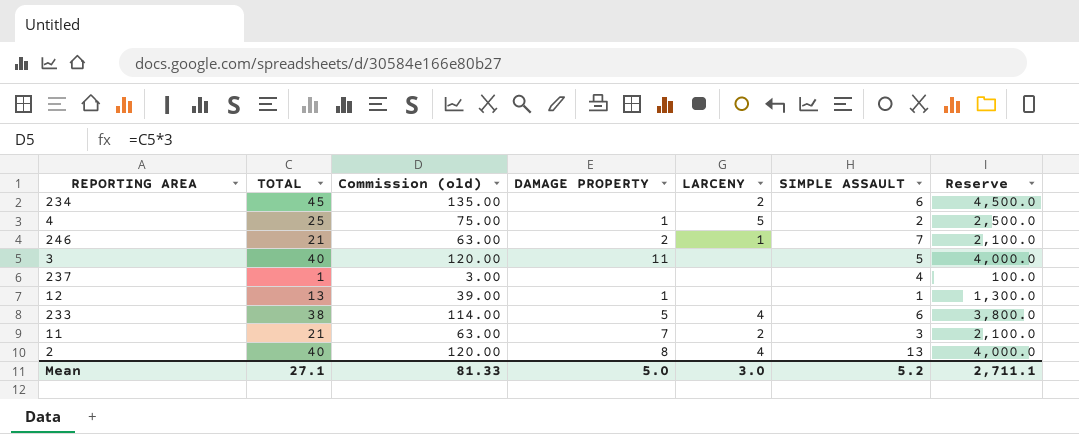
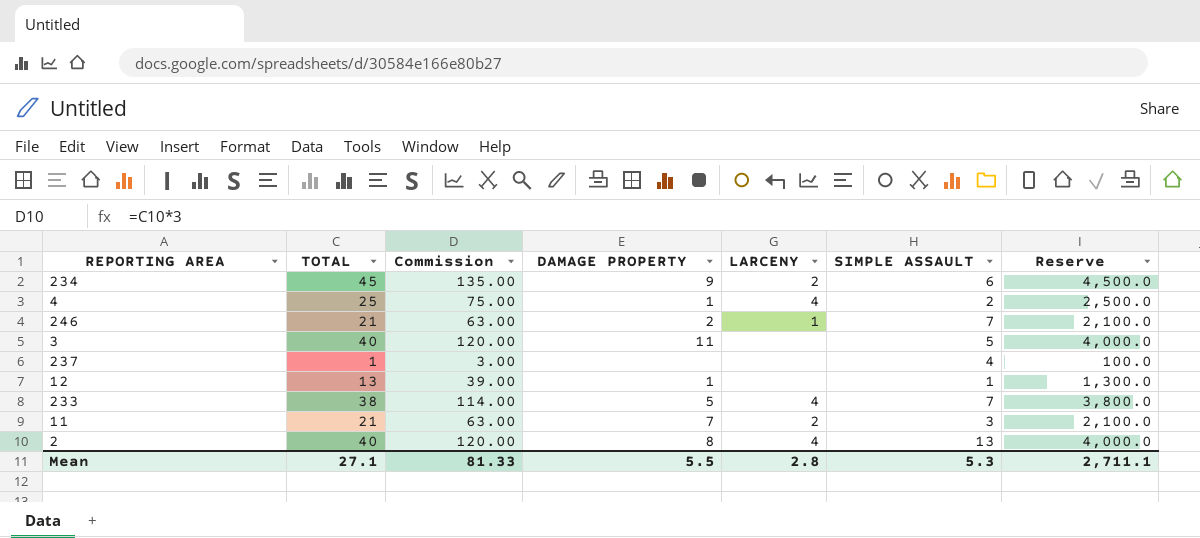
column name: Commission (old) -> Commission
234 | DAMAGE PROPERTY: none -> 9
4 | LARCENY: 5 -> 4
233 | SIMPLE ASSAULT: 6 -> 7
Mean | DAMAGE PROPERTY: 5.0 -> 5.5
Mean | LARCENY: 3.0 -> 2.8
Mean | SIMPLE ASSAULT: 5.2 -> 5.3

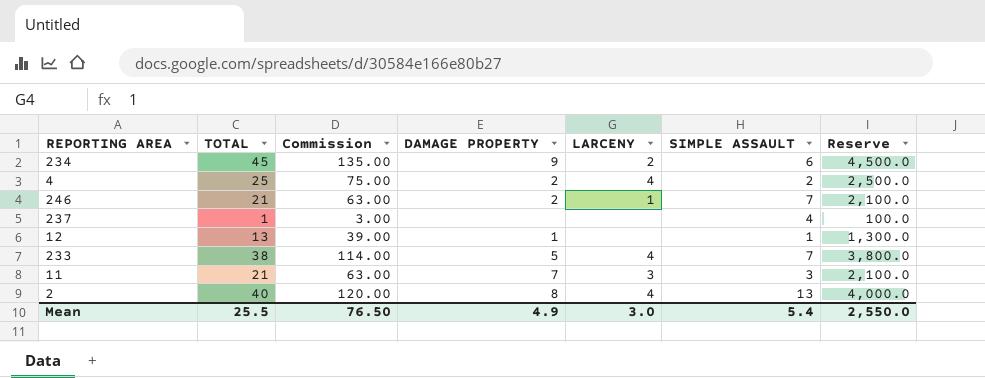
row 3: 40 | 120.00 | 11 | none | 5 | 4,000.0 -> none
4 | DAMAGE PROPERTY: 1 -> 2
11 | LARCENY: 2 -> 3
Mean | TOTAL: 27.1 -> 25.5
Mean | Commission: 81.33 -> 76.50
Mean | DAMAGE PROPERTY: 5.5 -> 4.9
Mean | LARCENY: 2.8 -> 3.0
Mean | SIMPLE ASSAULT: 5.3 -> 5.4
Mean | Reserve: 2,711.1 -> 2,550.0

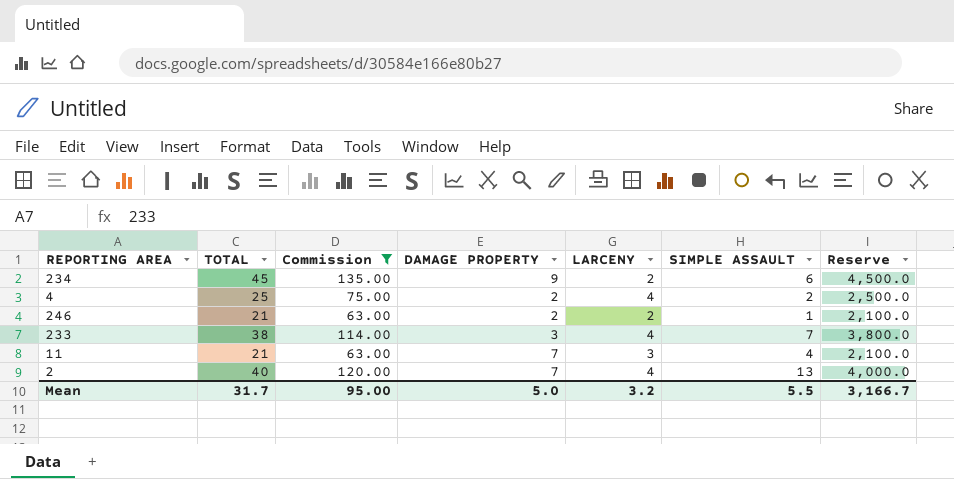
filter: none -> Commission >= 63.00
246 | LARCENY: 1 -> 2
246 | SIMPLE ASSAULT: 7 -> 1
233 | DAMAGE PROPERTY: 5 -> 3
11 | SIMPLE ASSAULT: 3 -> 4
2 | DAMAGE PROPERTY: 8 -> 7
Mean | TOTAL: 25.5 -> 31.7
Mean | Commission: 76.50 -> 95.00
Mean | DAMAGE PROPERTY: 4.9 -> 5.0
Mean | LARCENY: 3.0 -> 3.2
Mean | SIMPLE ASSAULT: 5.4 -> 5.5
Mean | Reserve: 2,550.0 -> 3,166.7

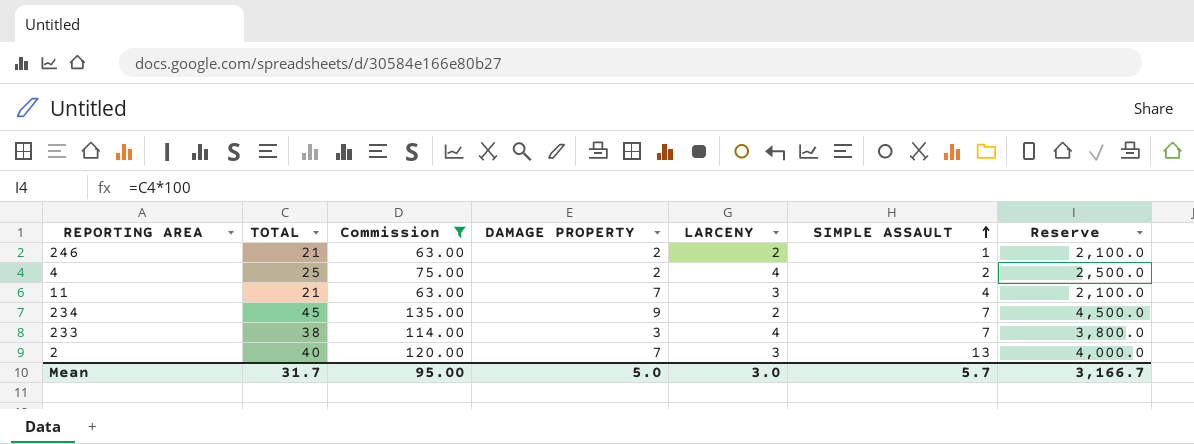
row order: none -> SIMPLE ASSAULT ascending
234 | SIMPLE ASSAULT: 6 -> 7
2 | LARCENY: 4 -> 3
Mean | LARCENY: 3.2 -> 3.0
Mean | SIMPLE ASSAULT: 5.5 -> 5.7

